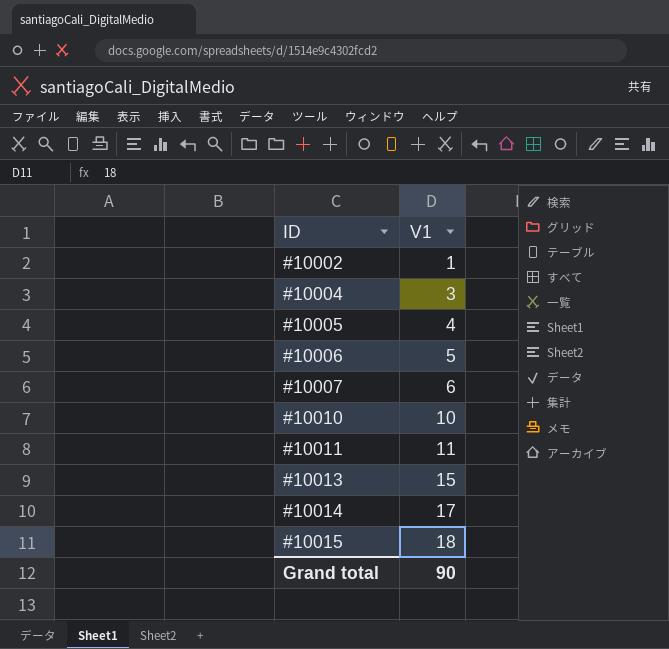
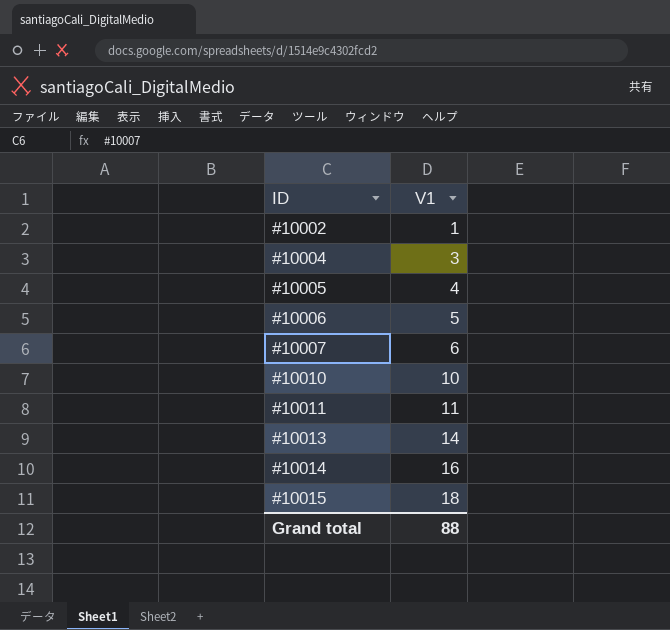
#10013 | V1: 15 -> 14
#10014 | V1: 17 -> 16
Grand total | V1: 90 -> 88

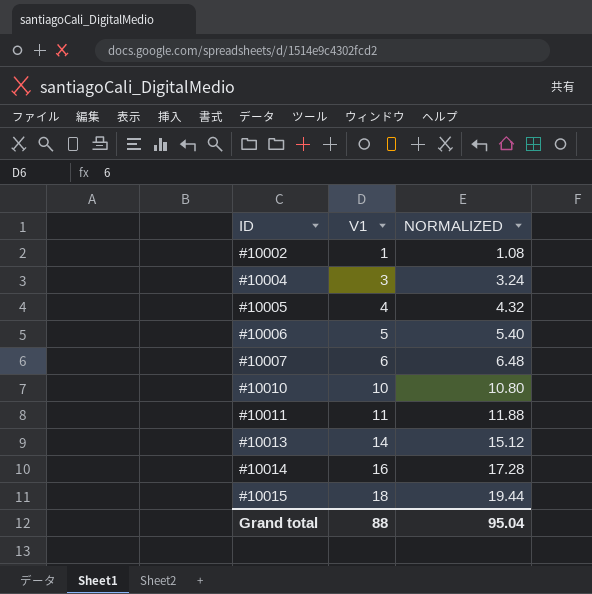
column NORMALIZED | formula: none -> [V1] * 1.08

